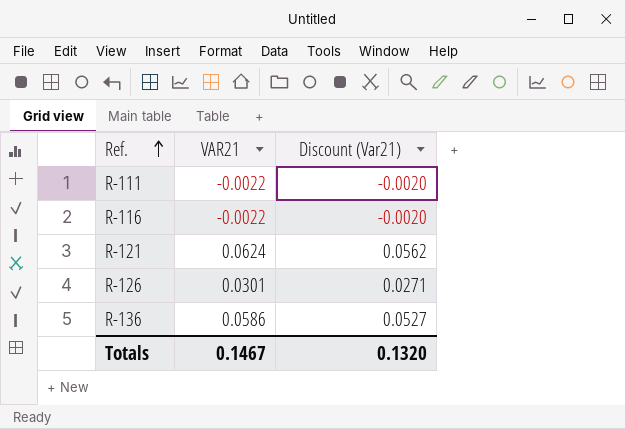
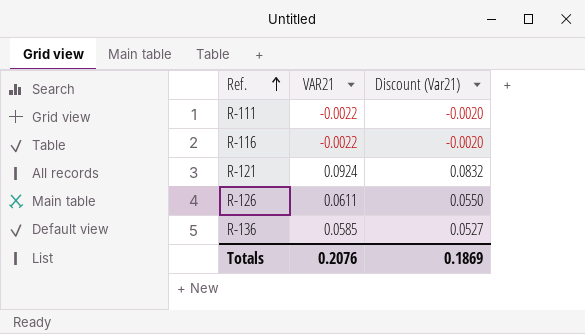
R-121 | VAR21: 0.0624 -> 0.0924
R-121 | Discount (Var21): 0.0562 -> 0.0832
R-126 | VAR21: 0.0301 -> 0.0611
R-126 | Discount (Var21): 0.0271 -> 0.0550
R-136 | VAR21: 0.0586 -> 0.0585
Totals | VAR21: 0.1467 -> 0.2076
Totals | Discount (Var21): 0.1320 -> 0.1869

